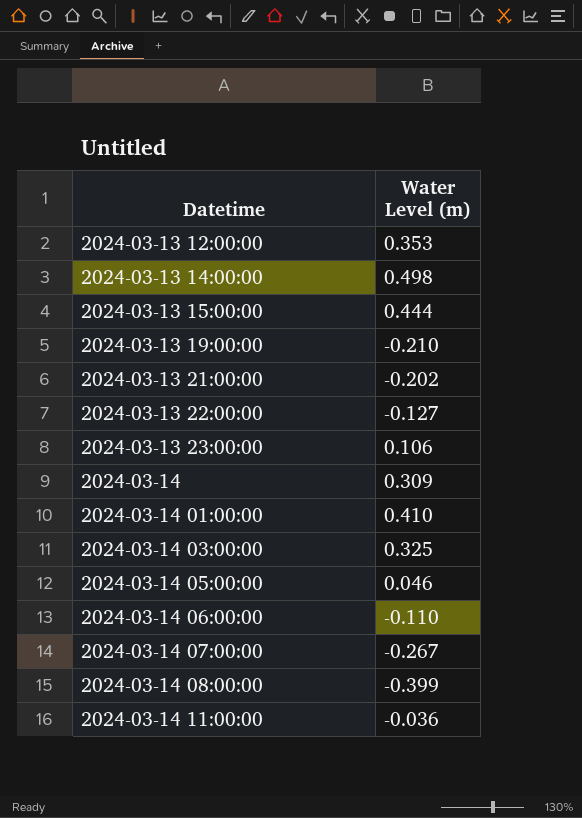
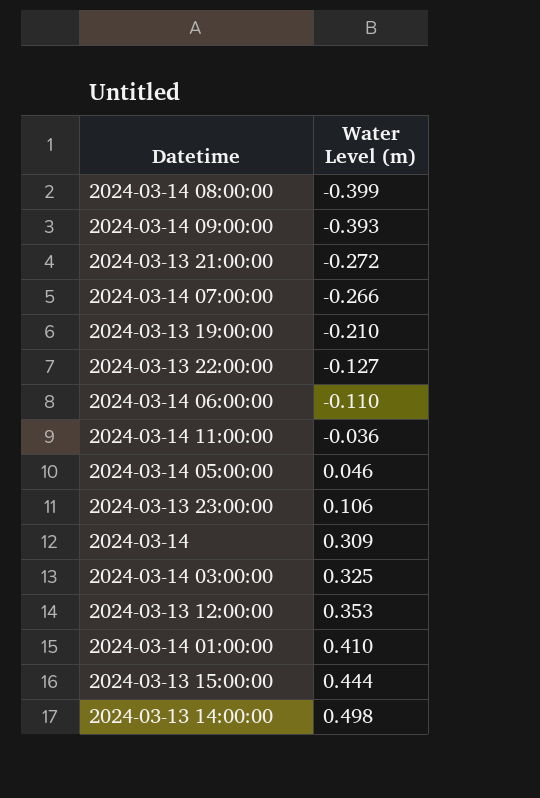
row order: Datetime ascending -> Water Level (m) ascending
row 2024-03-14 09:00:00: none -> -0.393
2024-03-13 21:00:00 | Water Level (m): -0.202 -> -0.272
2024-03-14 07:00:00 | Water Level (m): -0.267 -> -0.266

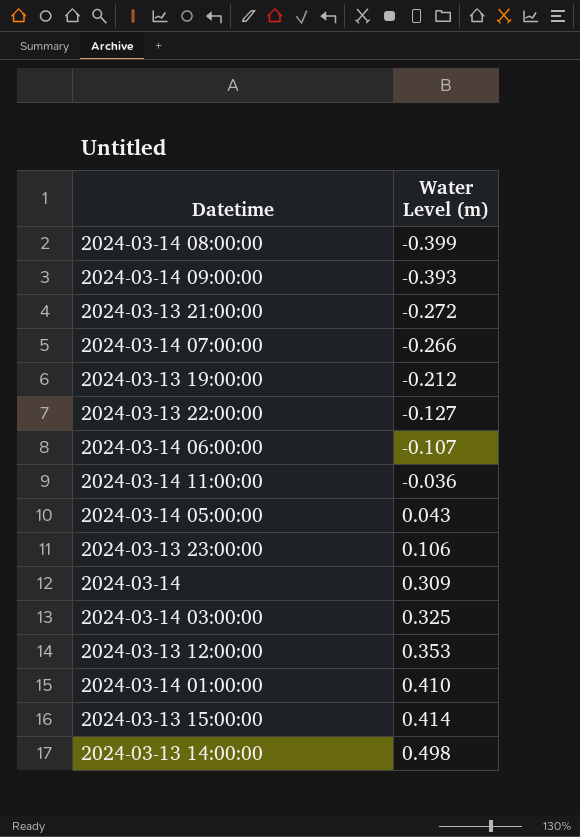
2024-03-13 19:00:00 | Water Level (m): -0.210 -> -0.212
2024-03-14 06:00:00 | Water Level (m): -0.110 -> -0.107
2024-03-14 05:00:00 | Water Level (m): 0.046 -> 0.043
2024-03-13 15:00:00 | Water Level (m): 0.444 -> 0.414

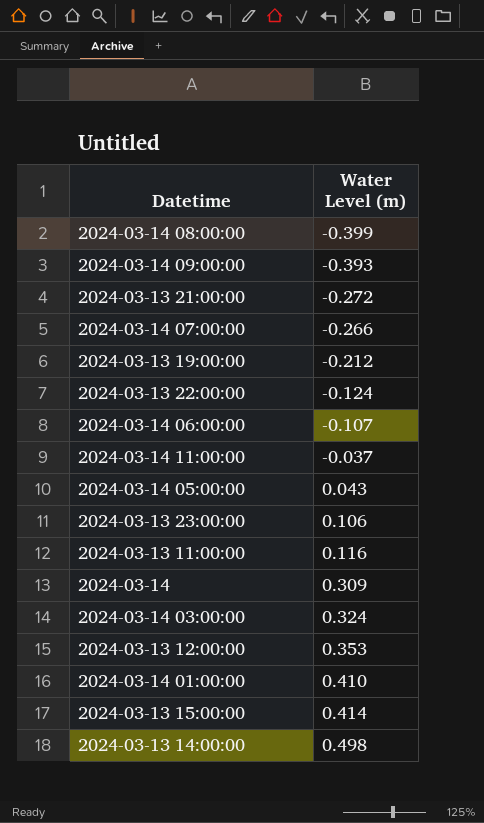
2024-03-13 22:00:00 | Water Level (m): -0.127 -> -0.124
2024-03-14 11:00:00 | Water Level (m): -0.036 -> -0.037
row 2024-03-13 11:00:00: none -> 0.116
2024-03-14 03:00:00 | Water Level (m): 0.325 -> 0.324

